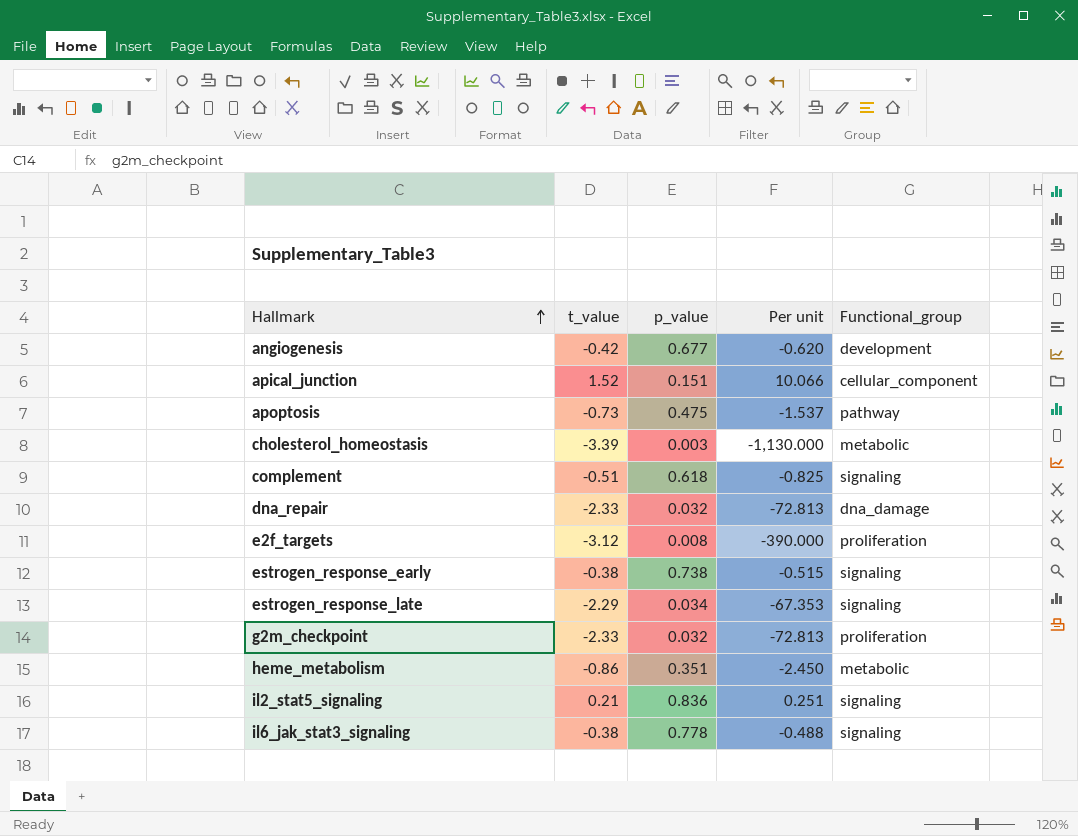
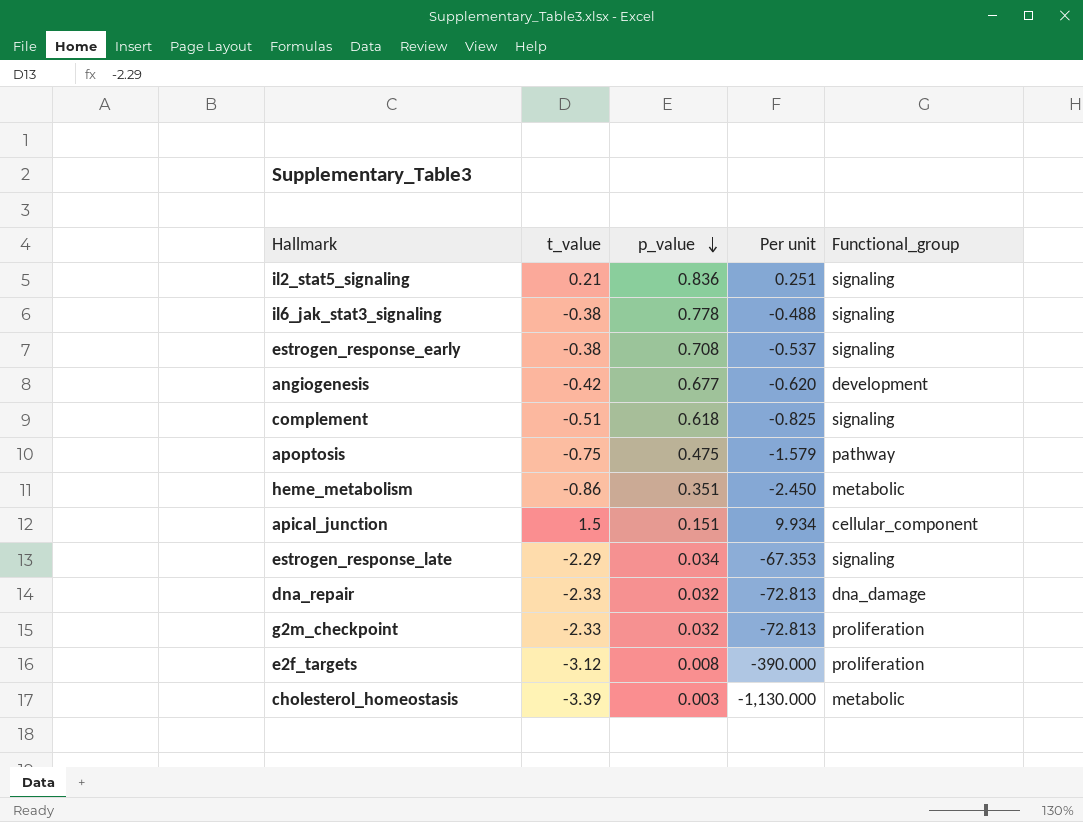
row order: Hallmark ascending -> p_value descending
estrogen_response_early | p_value: 0.738 -> 0.708
estrogen_response_early | Per unit: -0.515 -> -0.537
apoptosis | t_value: -0.73 -> -0.75
apoptosis | Per unit: -1.537 -> -1.579
apical_junction | t_value: 1.52 -> 1.5
apical_junction | Per unit: 10.066 -> 9.934

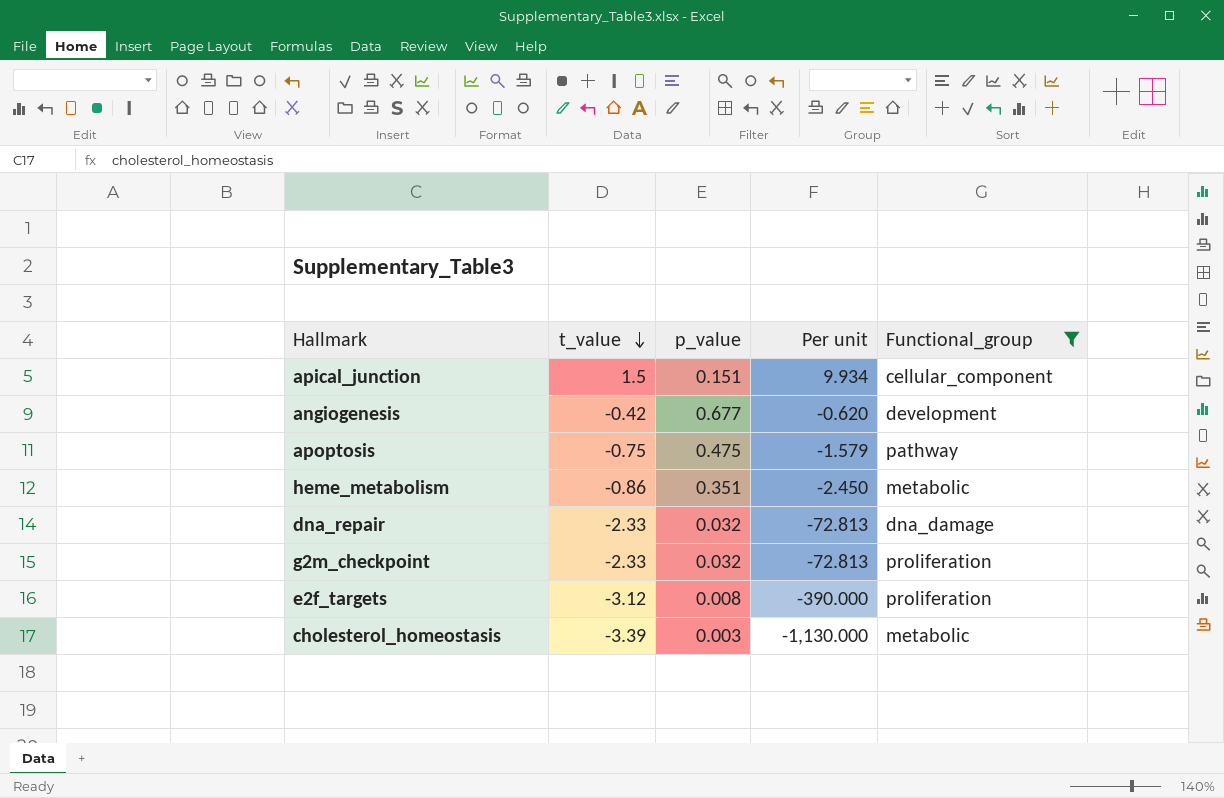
filter: none -> Functional_group != signaling
row order: p_value descending -> t_value descending

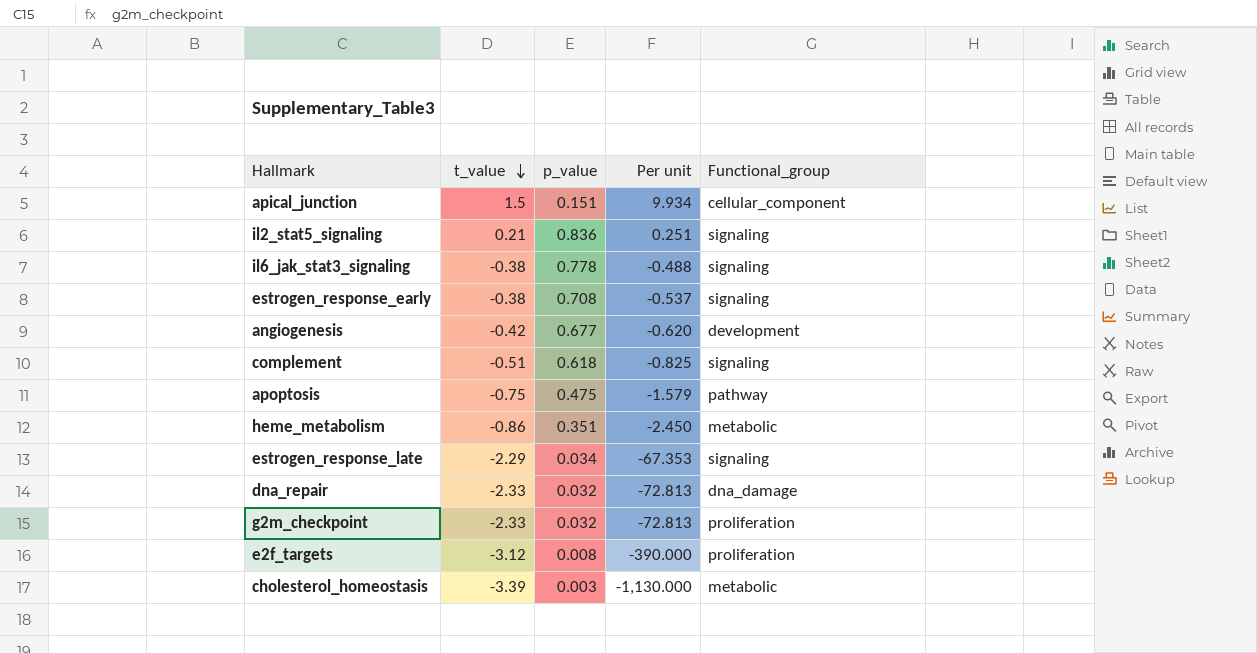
filter: Functional_group != signaling -> none

